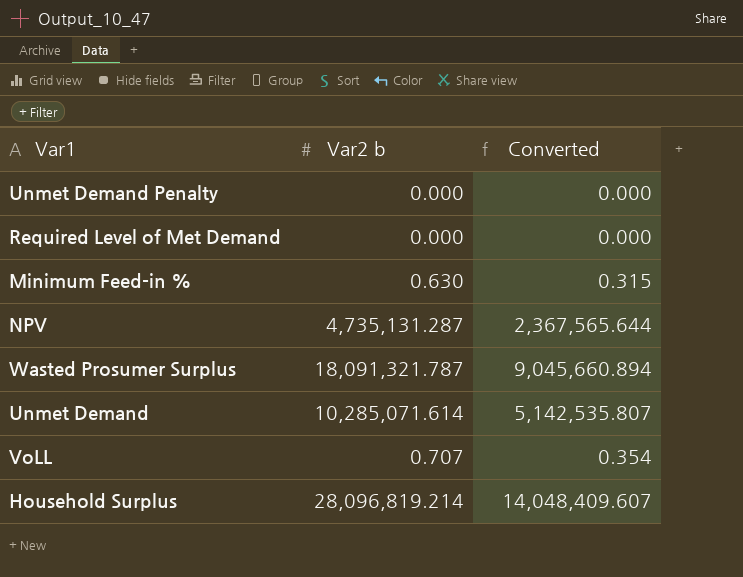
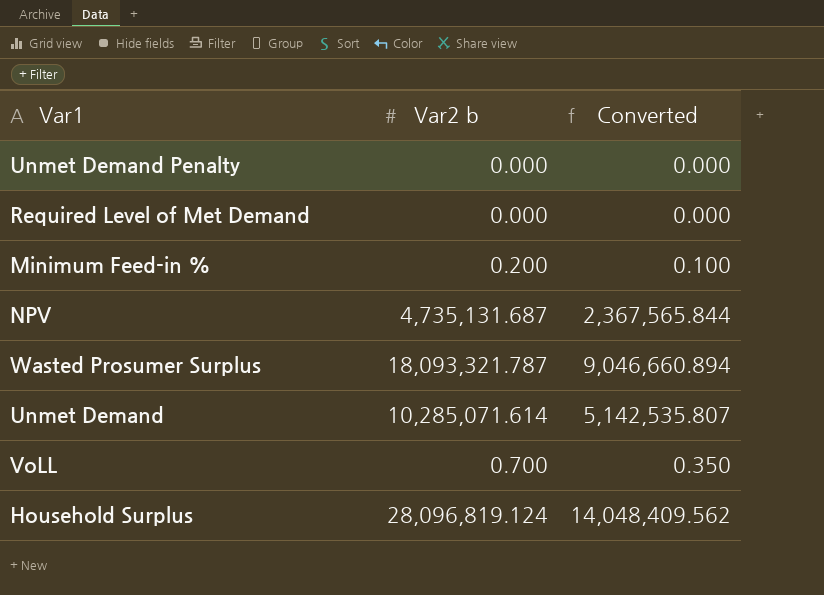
Minimum Feed-in % | Var2 b: 0.630 -> 0.200
Minimum Feed-in % | Converted: 0.315 -> 0.100
NPV | Var2 b: 4,735,131.287 -> 4,735,131.687
NPV | Converted: 2,367,565.644 -> 2,367,565.844
Wasted Prosumer Surplus | Var2 b: 18,091,321.787 -> 18,093,321.787
Wasted Prosumer Surplus | Converted: 9,045,660.894 -> 9,046,660.894
VoLL | Var2 b: 0.707 -> 0.700
VoLL | Converted: 0.354 -> 0.350
Household Surplus | Var2 b: 28,096,819.214 -> 28,096,819.124
Household Surplus | Converted: 14,048,409.607 -> 14,048,409.562

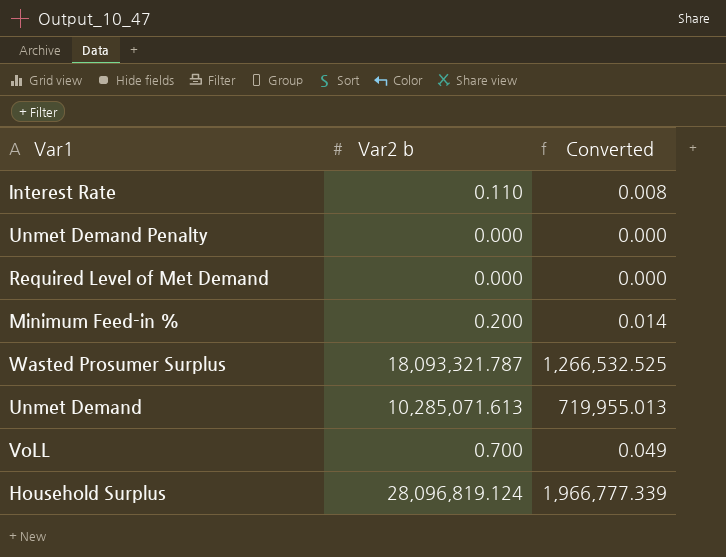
column Converted | formula: [Var2 b] * 0.5 -> [Var2 b] * 0.07
row NPV: 4,735,131.687 | 2,367,565.844 -> none
row Interest Rate: none -> 0.110 | 0.008
Unmet Demand | Var2 b: 10,285,071.614 -> 10,285,071.613

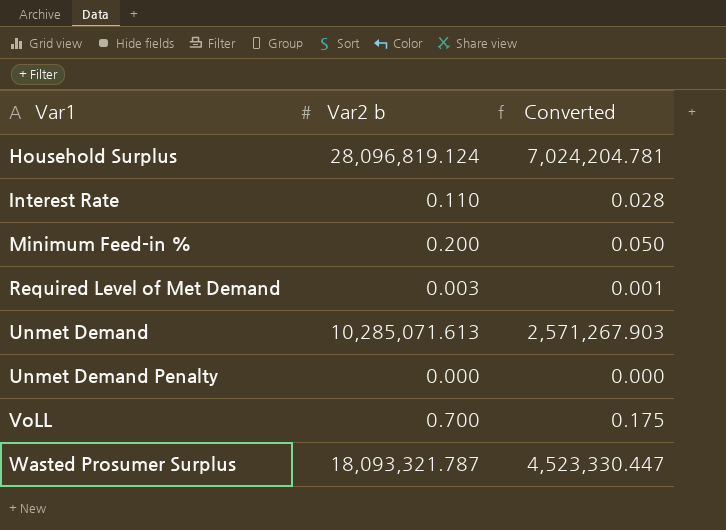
row order: none -> Var1 ascending
column Converted | formula: [Var2 b] * 0.07 -> [Var2 b] * 0.25
Required Level of Met Demand | Var2 b: 0.000 -> 0.003

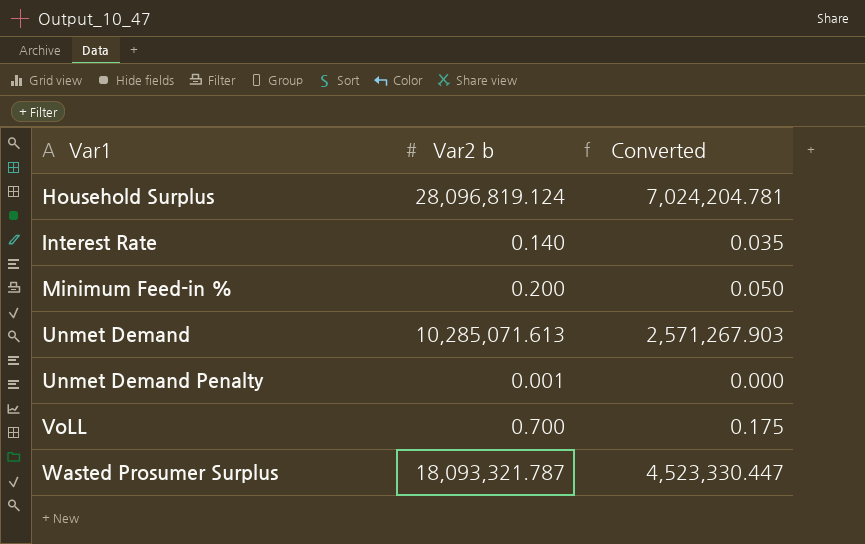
row Required Level of Met Demand: 0.003 | 0.001 -> none
Interest Rate | Var2 b: 0.110 -> 0.140
Interest Rate | Converted: 0.028 -> 0.035
Unmet Demand Penalty | Var2 b: 0.000 -> 0.001

